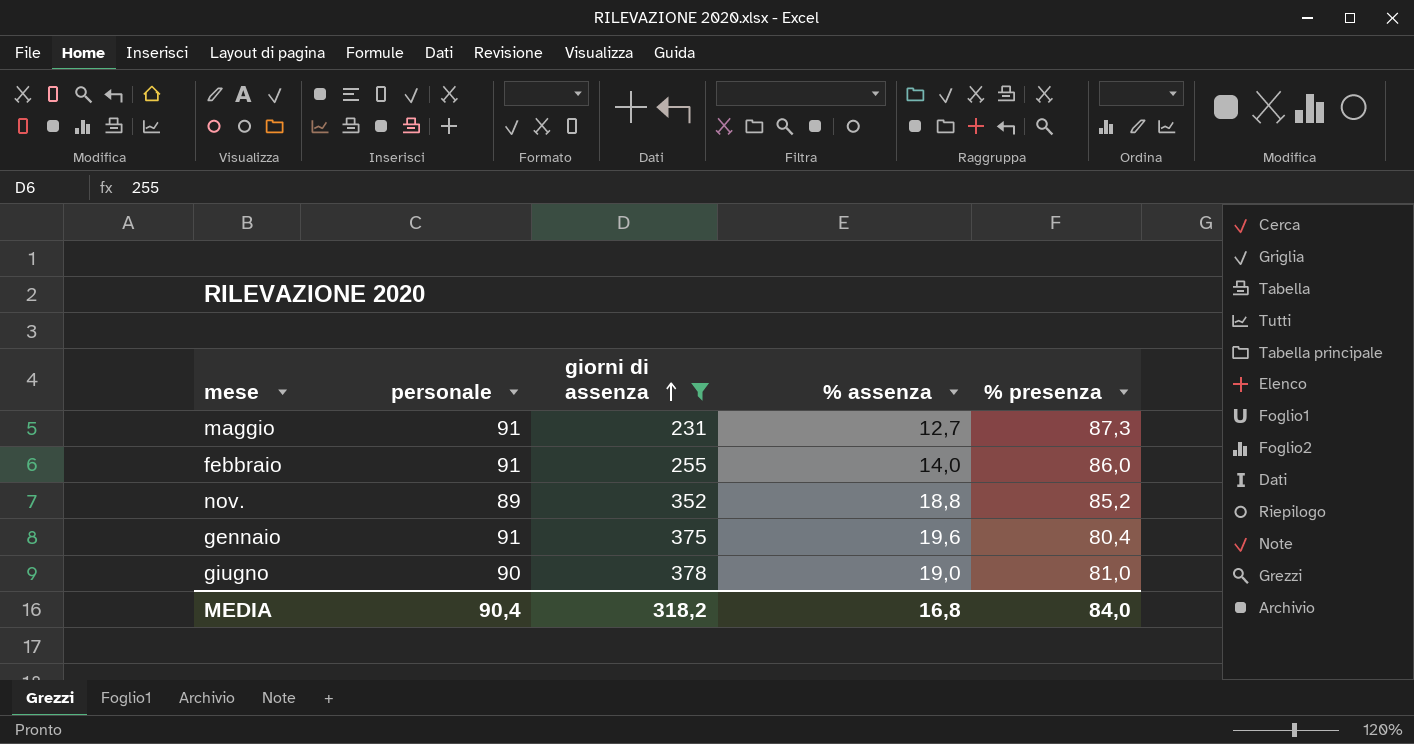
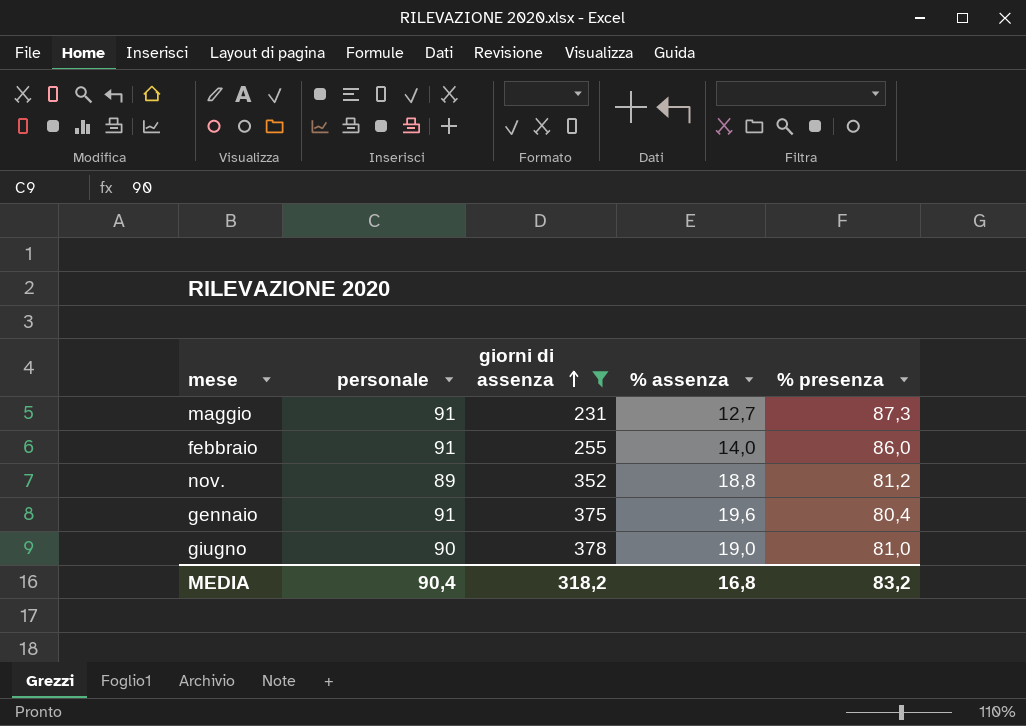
nov. | % presenza: 85,2 -> 81,2
MEDIA | % presenza: 84,0 -> 83,2

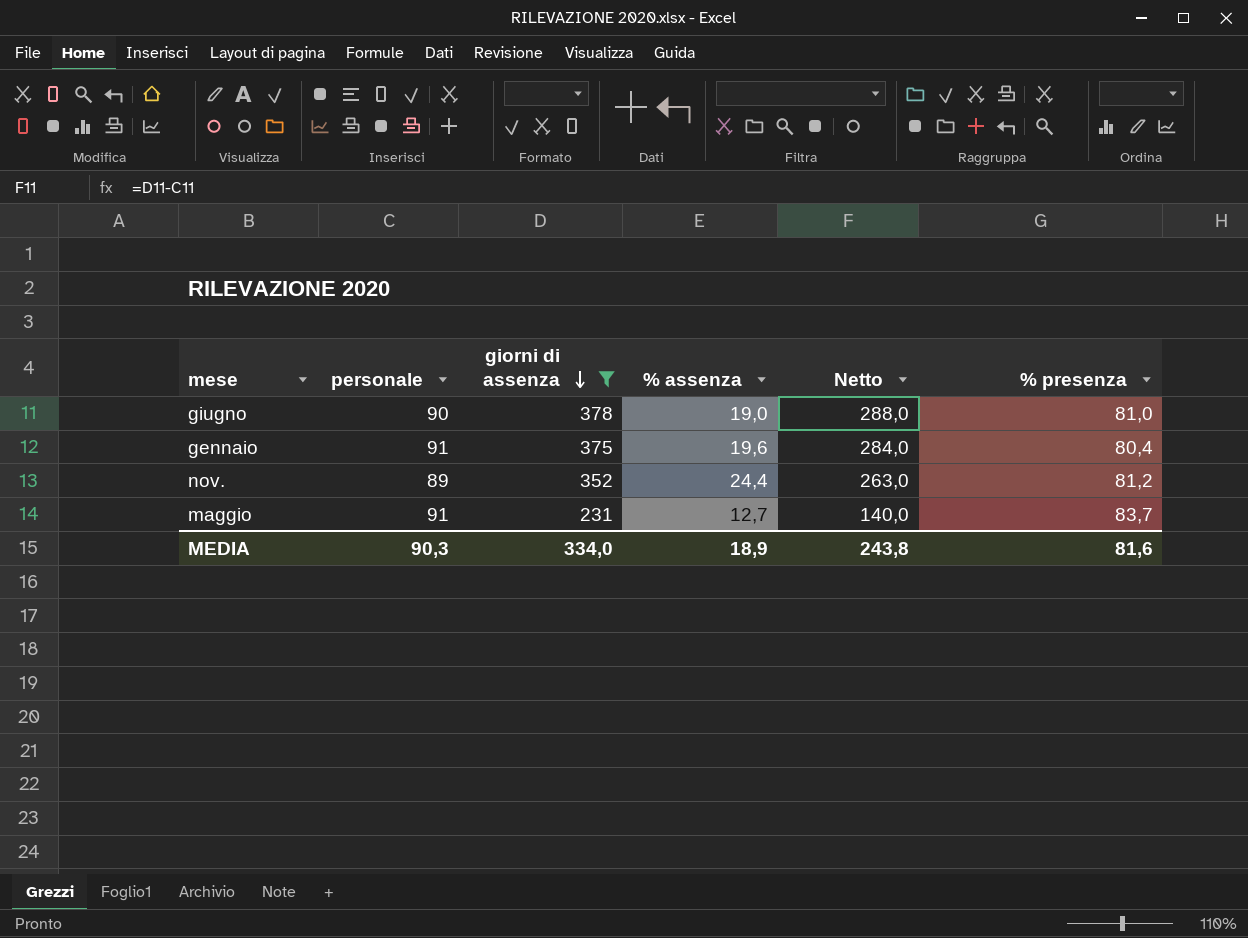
row order: giorni di assenza ascending -> giorni di assenza descending
column Netto | formula: none -> [giorni di assenza] - [personale]
row febbraio: 91 | 255 | 14,0 | 86,0 -> none
nov. | % assenza: 18,8 -> 24,4
maggio | % presenza: 87,3 -> 83,7
MEDIA | personale: 90,4 -> 90,3
MEDIA | giorni di assenza: 318,2 -> 334,0
MEDIA | % assenza: 16,8 -> 18,9
MEDIA | % presenza: 83,2 -> 81,6

